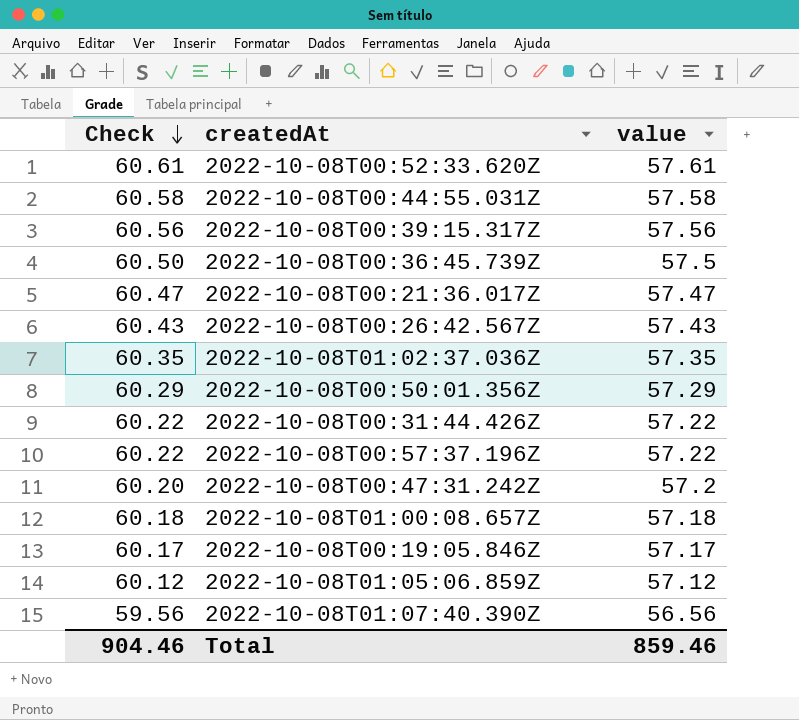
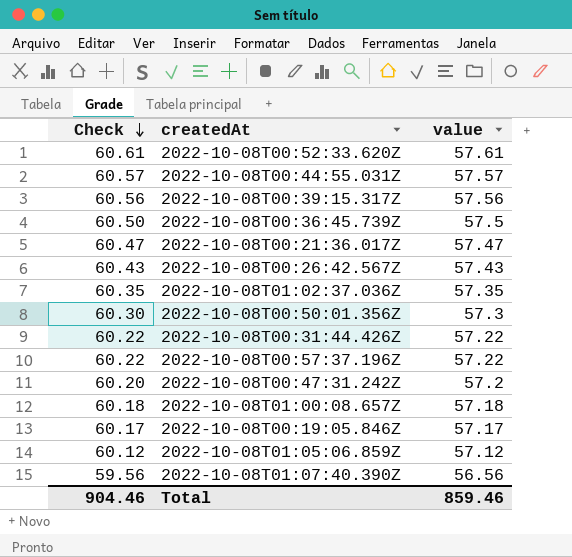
2022-10-08T00:44:55.031Z | Check: 60.58 -> 60.57
2022-10-08T00:44:55.031Z | value: 57.58 -> 57.57
2022-10-08T00:50:01.356Z | Check: 60.29 -> 60.30
2022-10-08T00:50:01.356Z | value: 57.29 -> 57.3

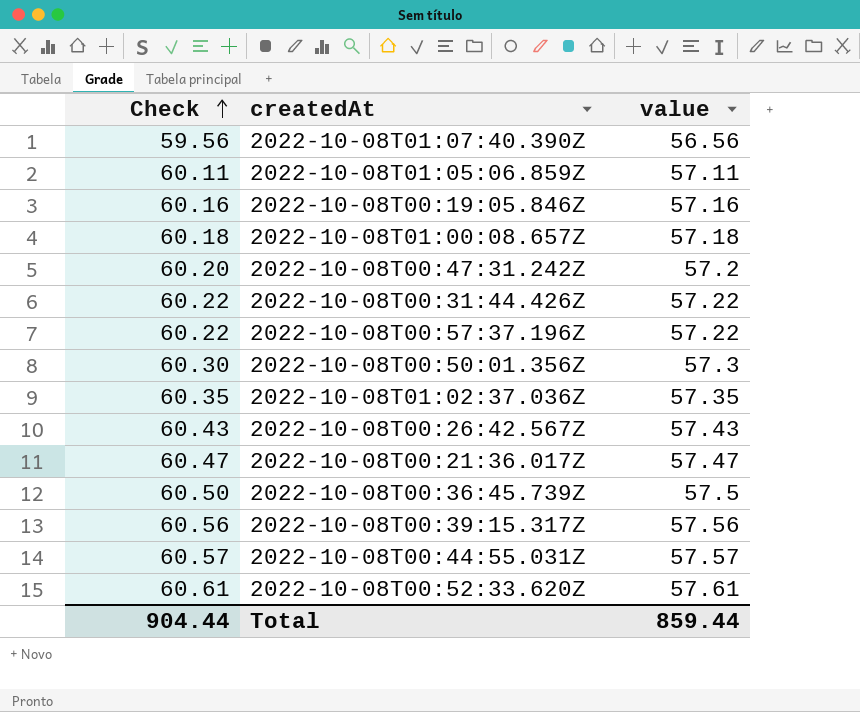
row order: Check descending -> Check ascending
2022-10-08T01:05:06.859Z | Check: 60.12 -> 60.11
2022-10-08T01:05:06.859Z | value: 57.12 -> 57.11
2022-10-08T00:19:05.846Z | Check: 60.17 -> 60.16
2022-10-08T00:19:05.846Z | value: 57.17 -> 57.16
Total | Check: 904.46 -> 904.44
Total | value: 859.46 -> 859.44

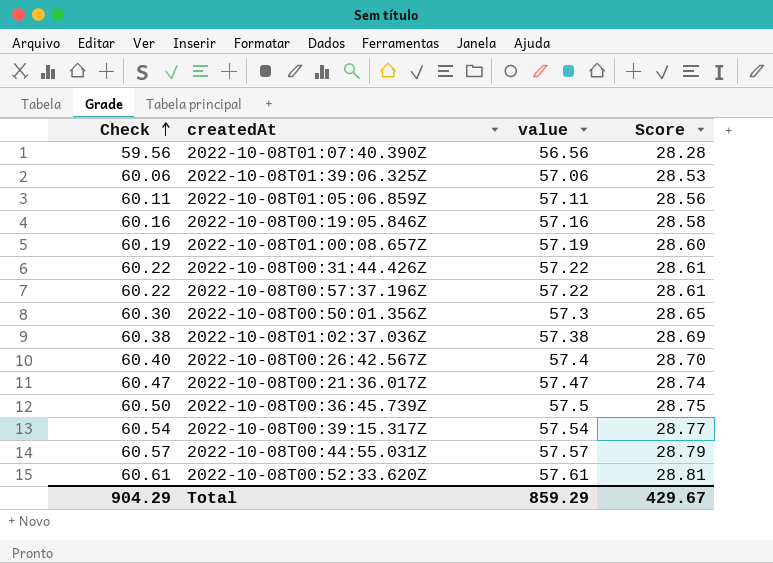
column Score | formula: none -> [value] * 0.5
row 2022-10-08T00:47:31.242Z: 60.20 | 57.2 -> none
row 2022-10-08T01:39:06.325Z: none -> 60.06 | 57.06 | 28.53
2022-10-08T01:00:08.657Z | Check: 60.18 -> 60.19
2022-10-08T01:00:08.657Z | value: 57.18 -> 57.19
2022-10-08T01:02:37.036Z | Check: 60.35 -> 60.38
2022-10-08T01:02:37.036Z | value: 57.35 -> 57.38
2022-10-08T00:26:42.567Z | Check: 60.43 -> 60.40
2022-10-08T00:26:42.567Z | value: 57.43 -> 57.4
2022-10-08T00:39:15.317Z | Check: 60.56 -> 60.54
2022-10-08T00:39:15.317Z | value: 57.56 -> 57.54
Total | Check: 904.44 -> 904.29
Total | value: 859.44 -> 859.29

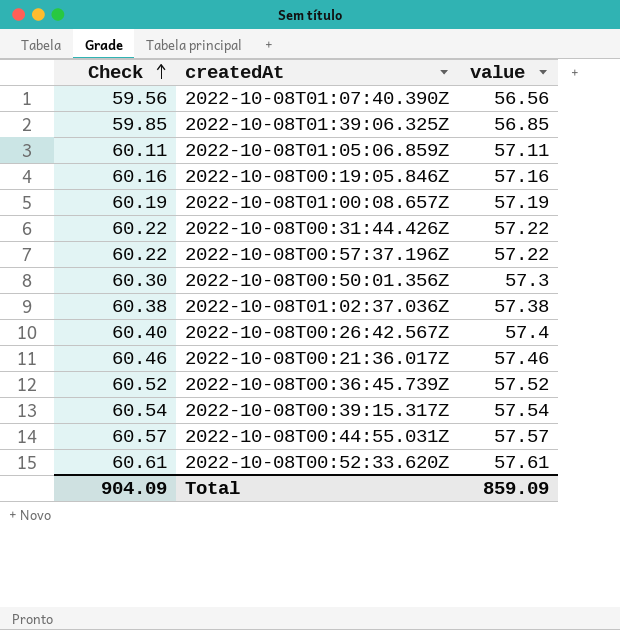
column Score | formula: [value] * 0.5 -> none
2022-10-08T01:39:06.325Z | Check: 60.06 -> 59.85
2022-10-08T01:39:06.325Z | value: 57.06 -> 56.85
2022-10-08T00:21:36.017Z | Check: 60.47 -> 60.46
2022-10-08T00:21:36.017Z | value: 57.47 -> 57.46
2022-10-08T00:36:45.739Z | Check: 60.50 -> 60.52
2022-10-08T00:36:45.739Z | value: 57.5 -> 57.52
Total | Check: 904.29 -> 904.09
Total | value: 859.29 -> 859.09

